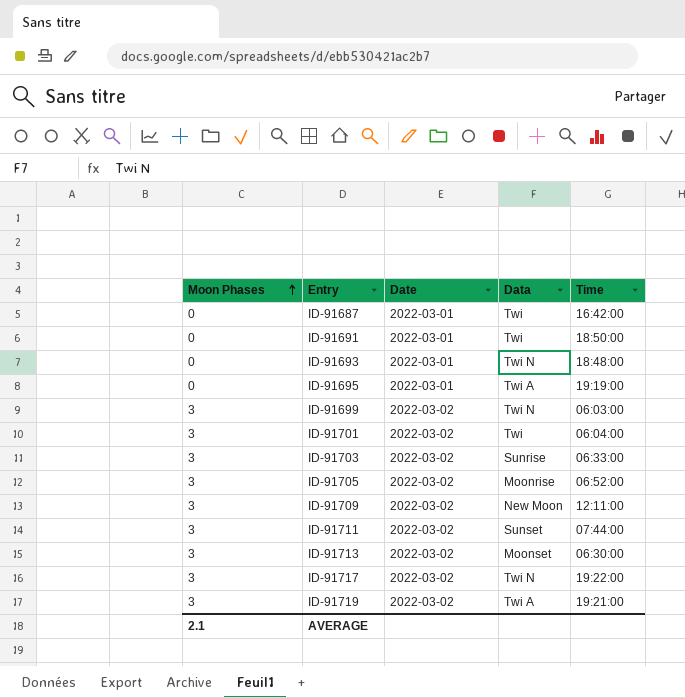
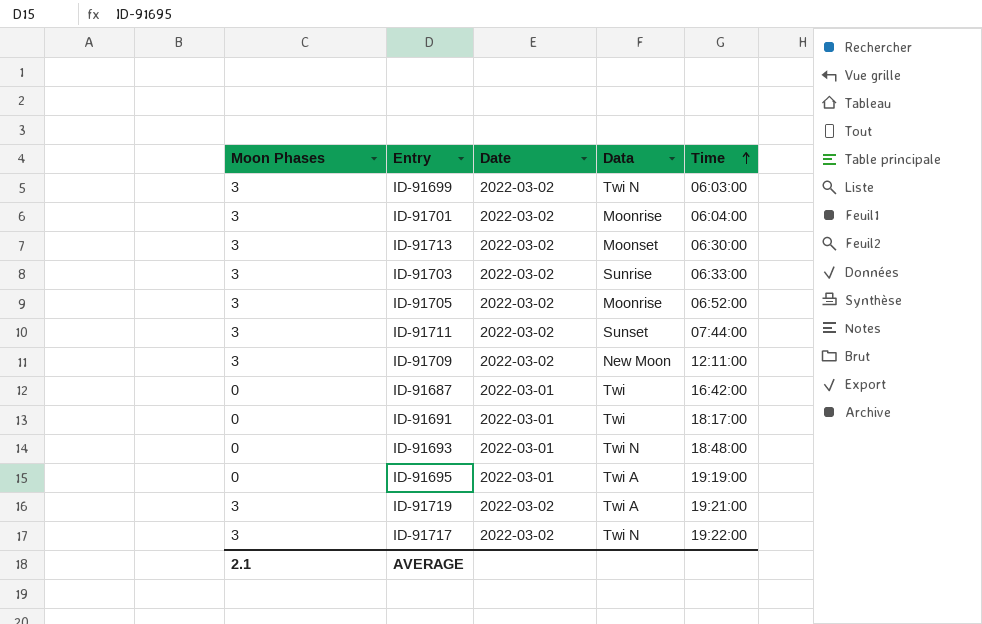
row order: Moon Phases ascending -> Time ascending
ID-91701 | Data: Twi -> Moonrise
ID-91691 | Time: 18:50:00 -> 18:17:00

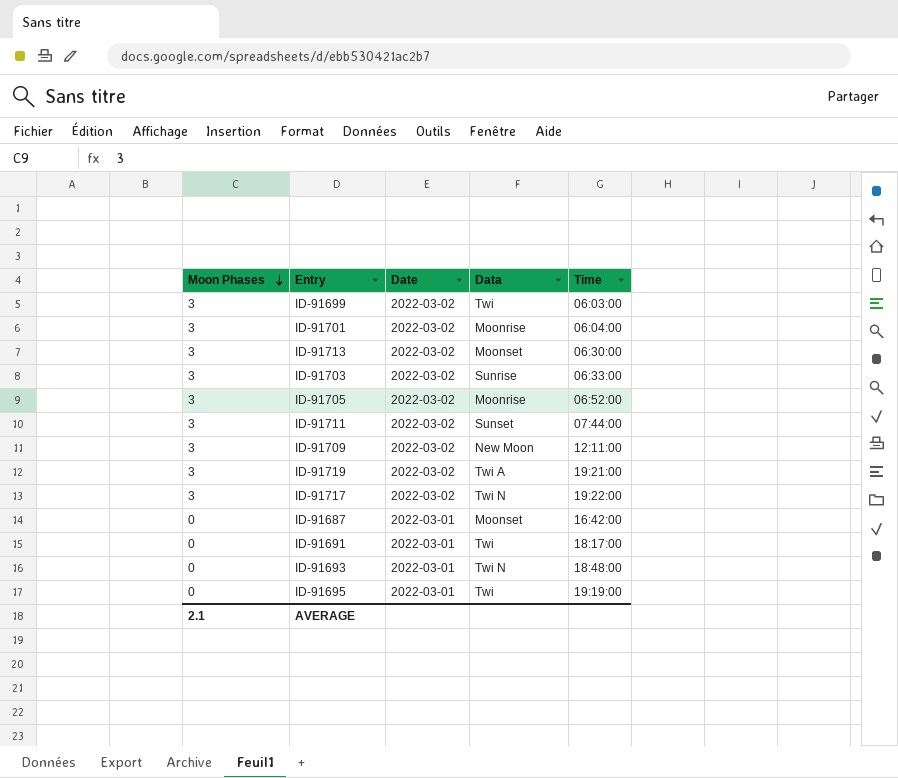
row order: Time ascending -> Moon Phases descending
ID-91699 | Data: Twi N -> Twi
ID-91687 | Data: Twi -> Moonset
ID-91695 | Data: Twi A -> Twi

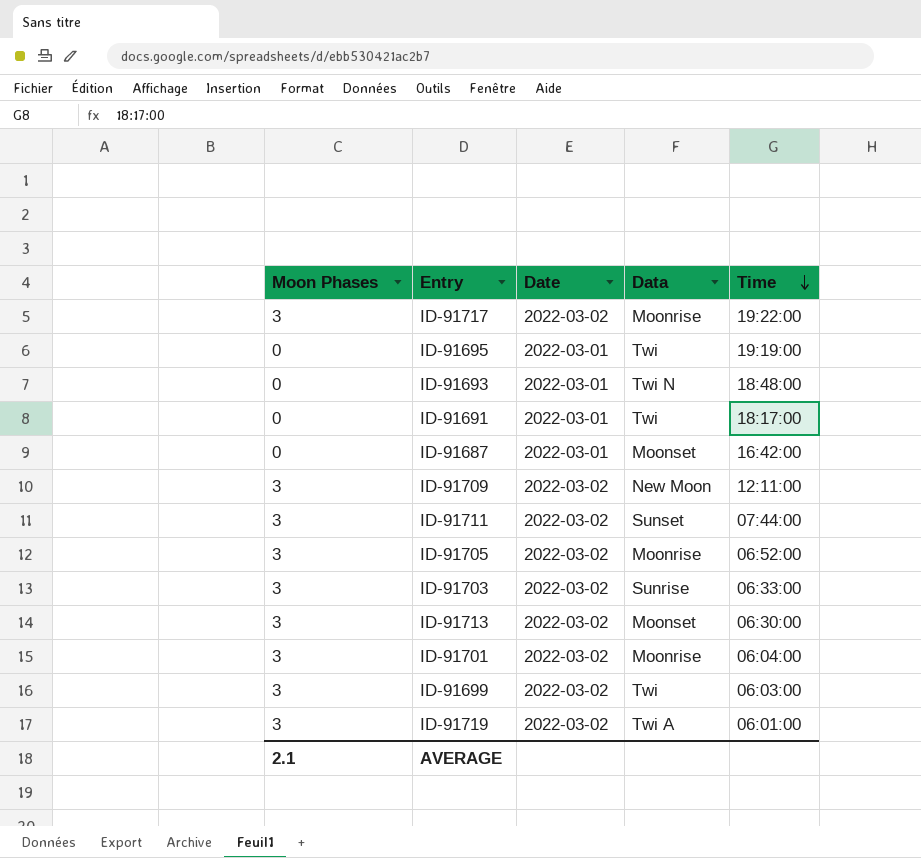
row order: Moon Phases descending -> Time descending
ID-91717 | Data: Twi N -> Moonrise
ID-91719 | Time: 19:21:00 -> 06:01:00

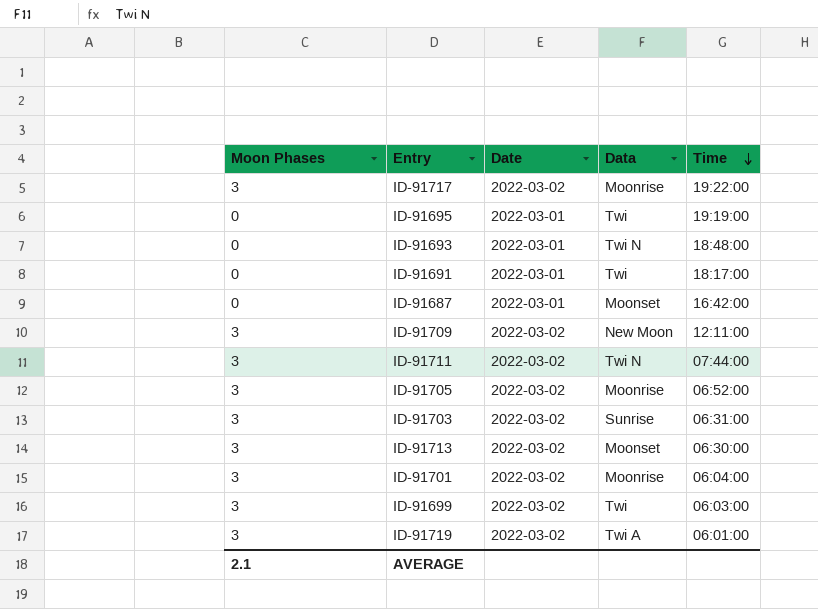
ID-91711 | Data: Sunset -> Twi N
ID-91703 | Time: 06:33:00 -> 06:31:00

